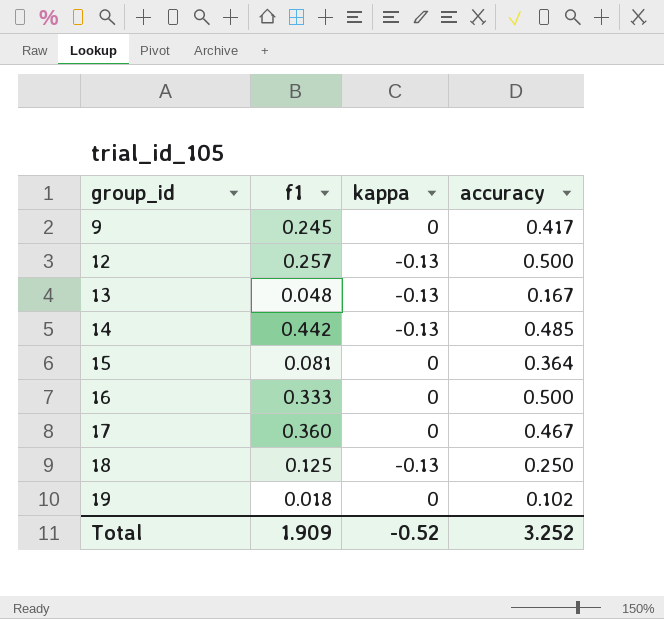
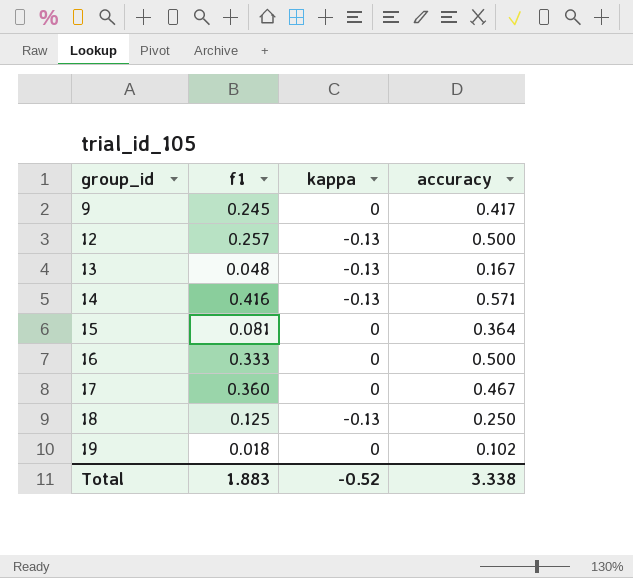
14 | f1: 0.442 -> 0.416
14 | accuracy: 0.485 -> 0.571
Total | f1: 1.909 -> 1.883
Total | accuracy: 3.252 -> 3.338

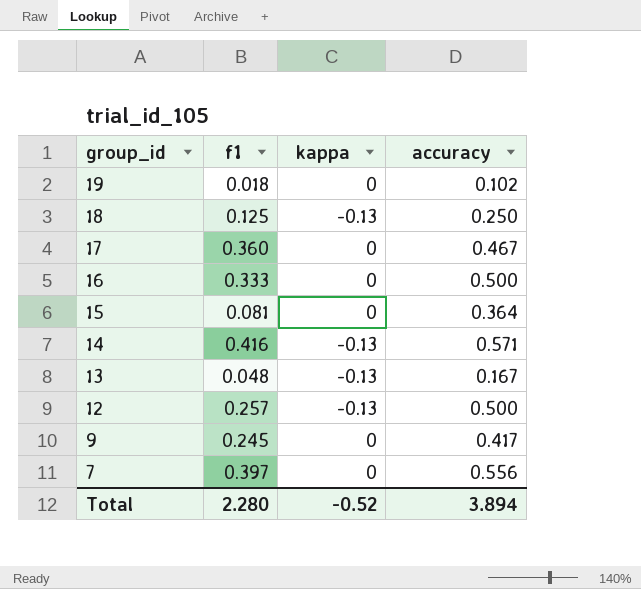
row order: group_id ascending -> group_id descending
row 7: none -> 0.397 | 0 | 0.556
Total | f1: 1.883 -> 2.280
Total | accuracy: 3.338 -> 3.894

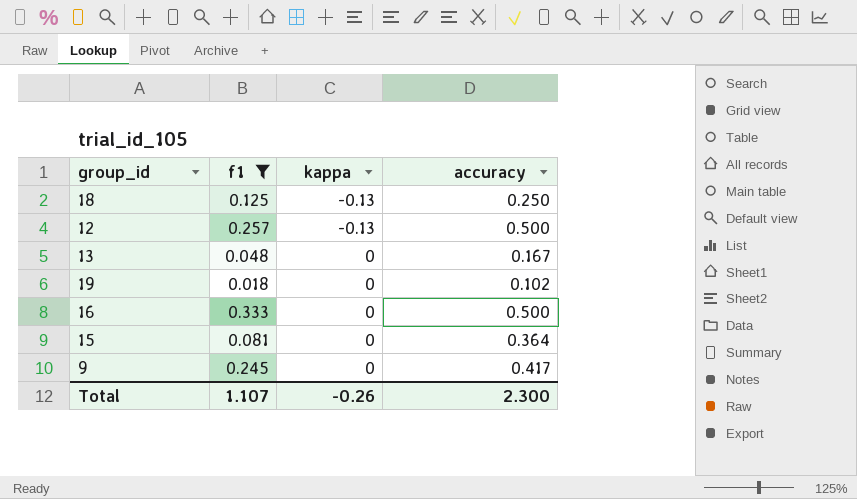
filter: none -> f1 <= 0.333
row order: group_id descending -> kappa ascending
13 | kappa: -0.13 -> 0
Total | f1: 2.280 -> 1.107
Total | kappa: -0.52 -> -0.26
Total | accuracy: 3.894 -> 2.300

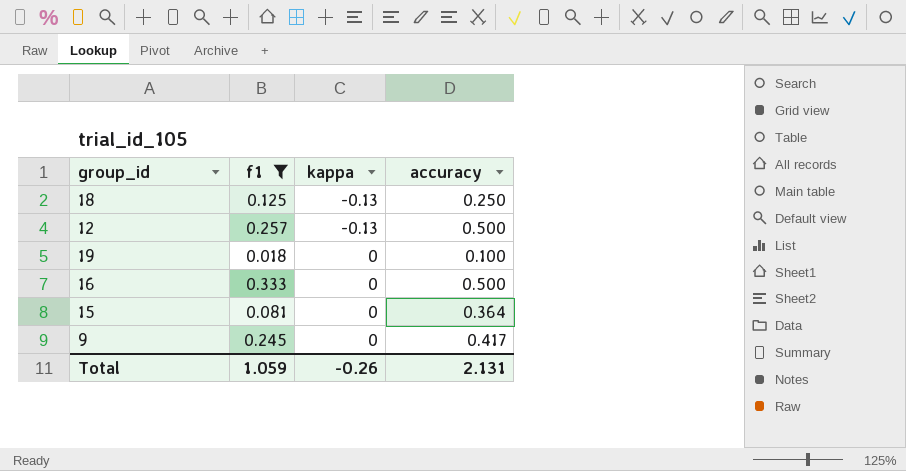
row 13: 0.048 | 0 | 0.167 -> none
19 | accuracy: 0.102 -> 0.100
Total | f1: 1.107 -> 1.059
Total | accuracy: 2.300 -> 2.131

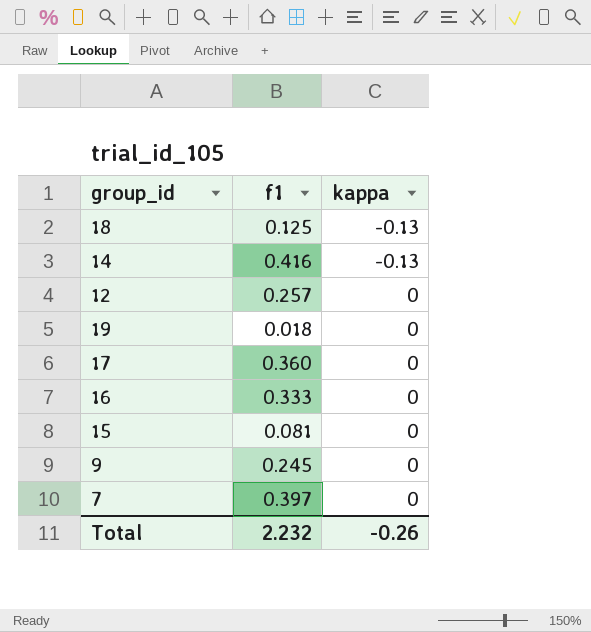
filter: f1 <= 0.333 -> none
column accuracy | position: 4 -> none
12 | kappa: -0.13 -> 0
Total | f1: 1.059 -> 2.232

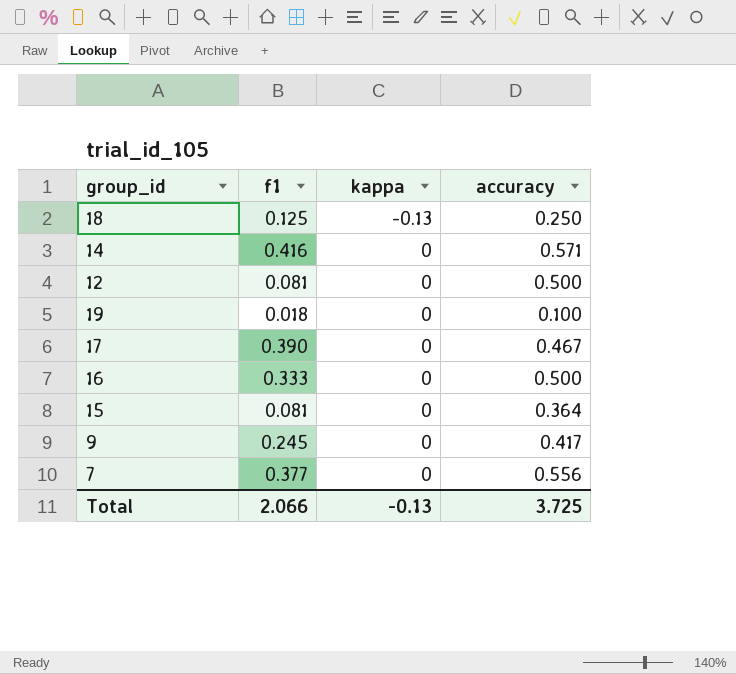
column accuracy | position: none -> 4
14 | kappa: -0.13 -> 0
12 | f1: 0.257 -> 0.081
17 | f1: 0.360 -> 0.390
7 | f1: 0.397 -> 0.377
Total | f1: 2.232 -> 2.066
Total | kappa: -0.26 -> -0.13

